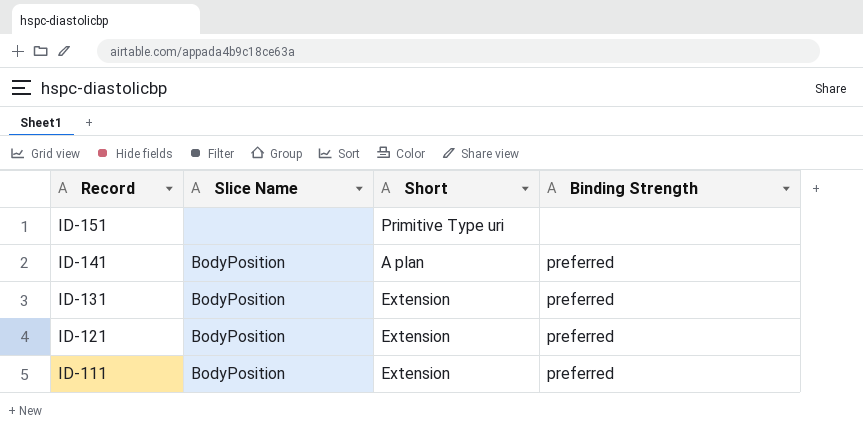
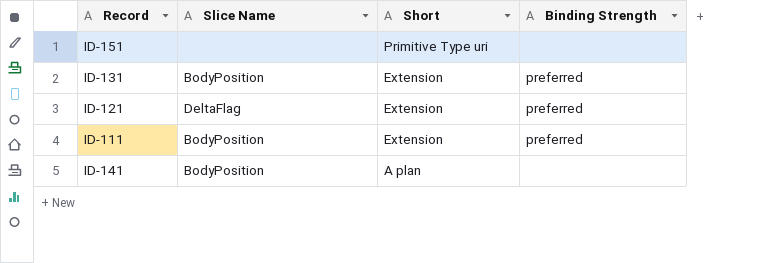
row order: Record descending -> Short descending
ID-121 | Slice Name: BodyPosition -> DeltaFlag
ID-141 | Binding Strength: preferred -> none

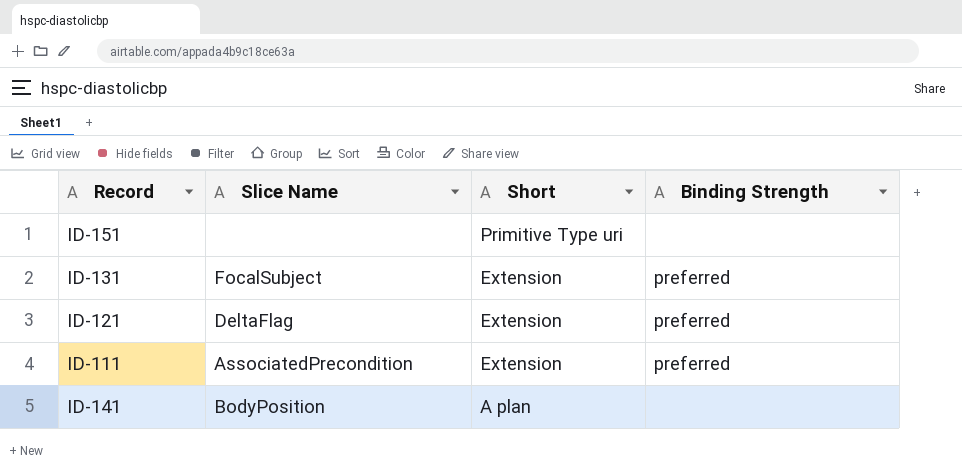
ID-131 | Slice Name: BodyPosition -> FocalSubject
ID-111 | Slice Name: BodyPosition -> AssociatedPrecondition

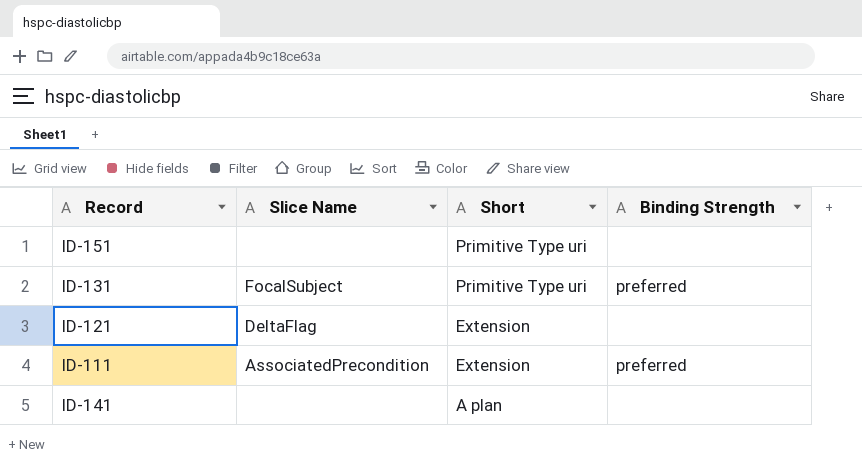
ID-131 | Short: Extension -> Primitive Type uri
ID-121 | Binding Strength: preferred -> none
ID-141 | Slice Name: BodyPosition -> none

